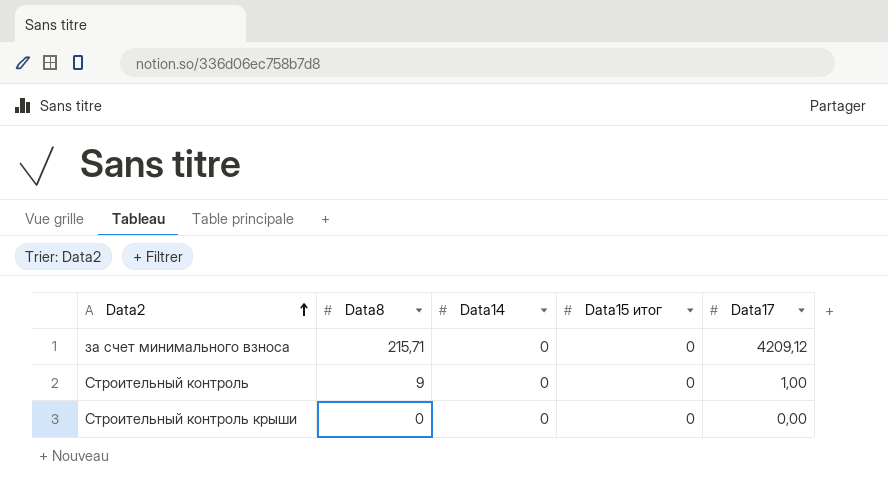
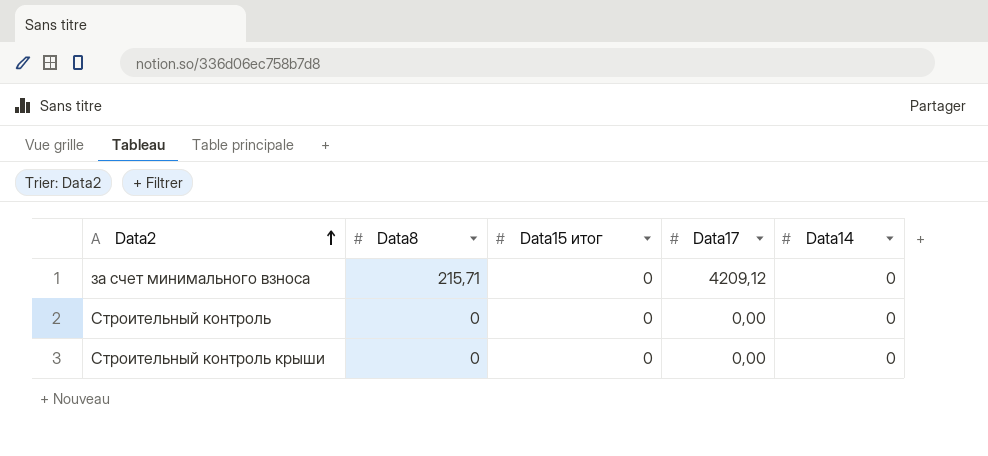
column Data14 | position: 3 -> 5
Строительный контроль | Data8: 9 -> 0
Строительный контроль | Data17: 1,00 -> 0,00

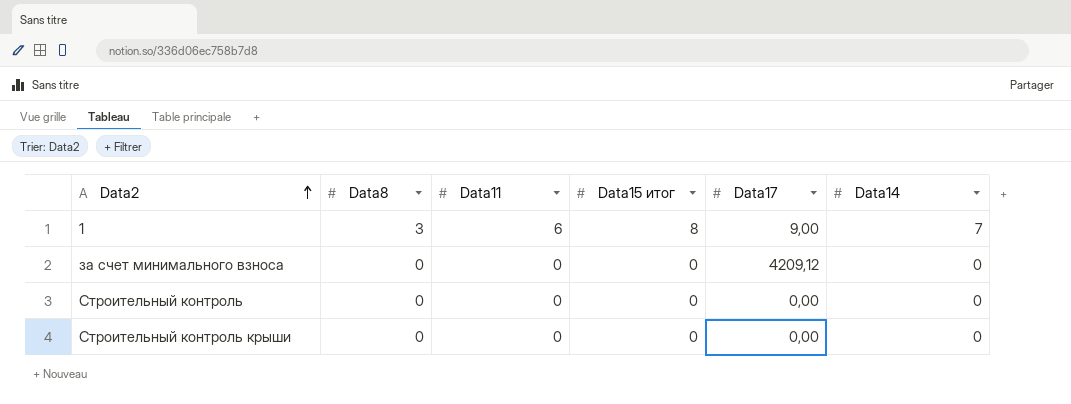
column Data11 | position: none -> 3
row 1: none -> 3 | 6 | 8 | 9,00 | 7
за счет минимального взноса | Data8: 215,71 -> 0

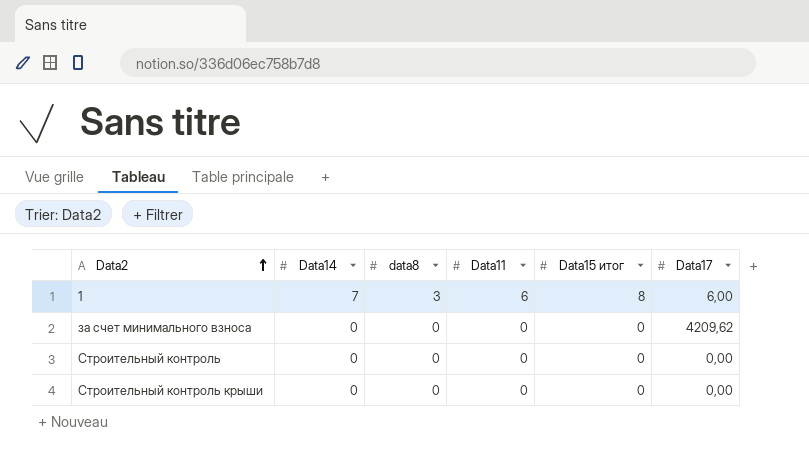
column Data14 | position: 6 -> 2
column name: Data8 -> data8
1 | Data17: 9,00 -> 6,00
за счет минимального взноса | Data17: 4209,12 -> 4209,62

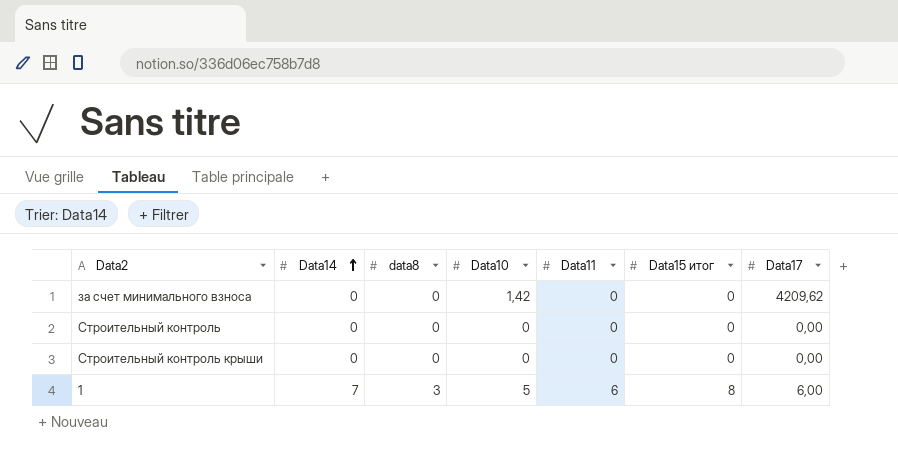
row order: Data2 ascending -> Data14 ascending
column Data10 | position: none -> 4

